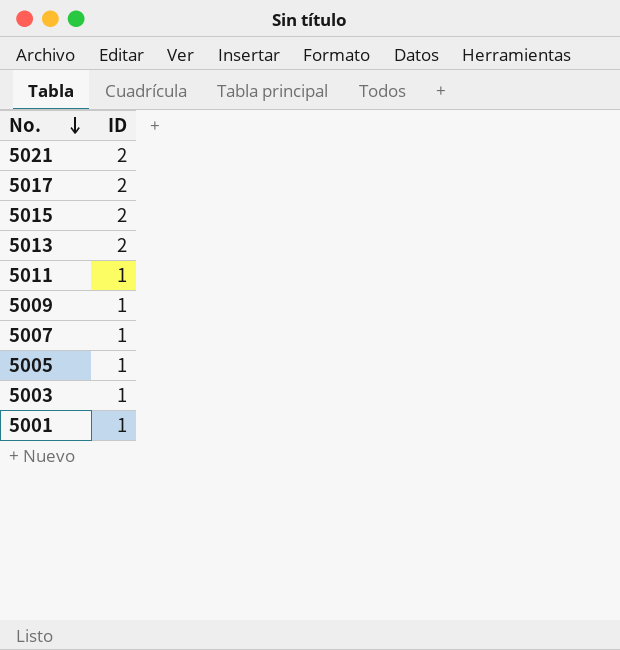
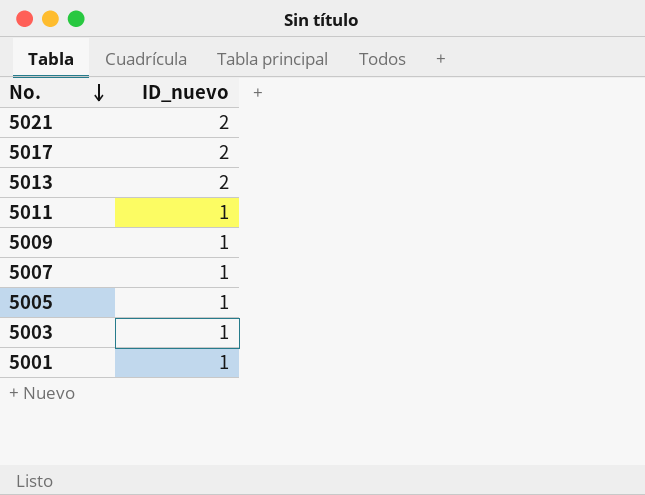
column name: ID -> ID_nuevo
row 5015: 2 -> none

